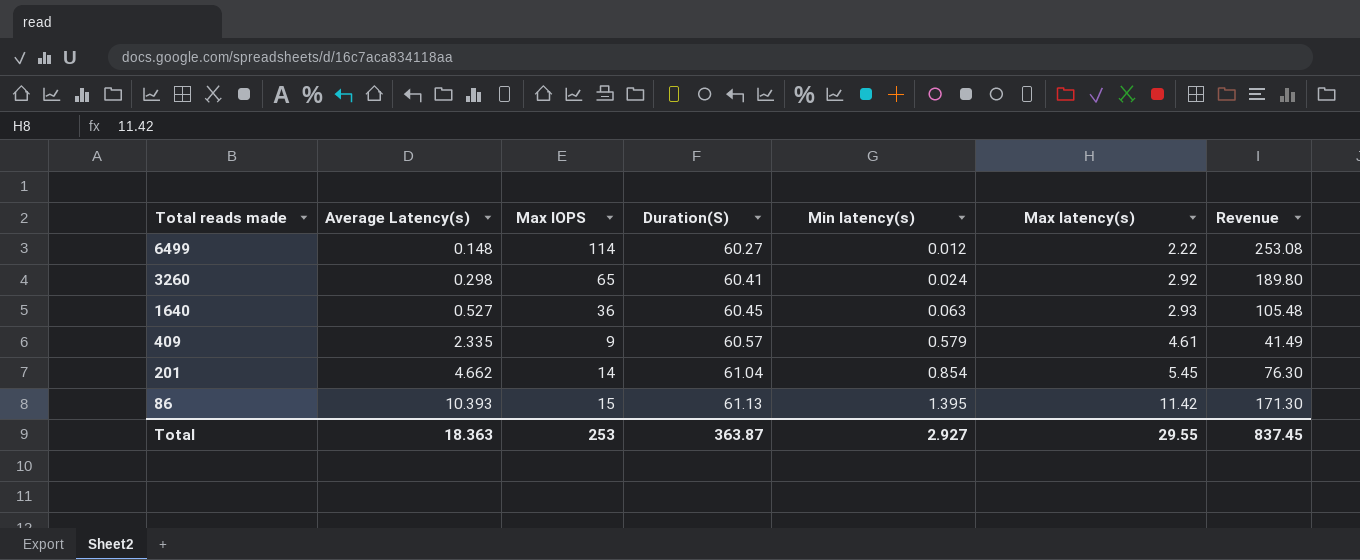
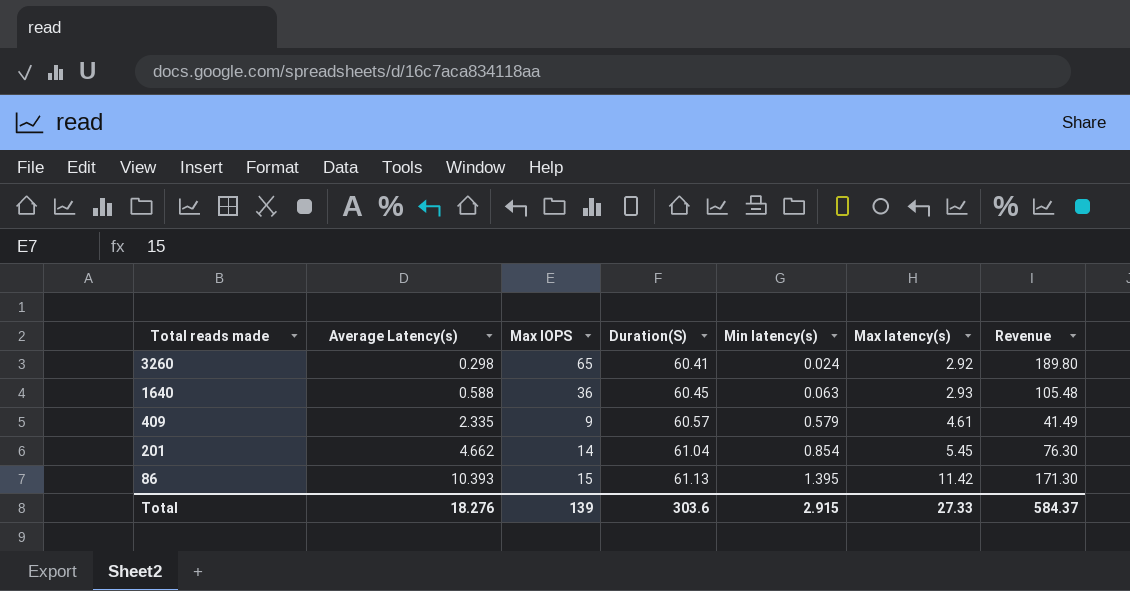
row 6499: 0.148 | 114 | 60.27 | 0.012 | 2.22 | 253.08 -> none
1640 | Average Latency(s): 0.527 -> 0.588
Total | Average Latency(s): 18.363 -> 18.276
Total | Max IOPS: 253 -> 139
Total | Duration(S): 363.87 -> 303.6
Total | Min latency(s): 2.927 -> 2.915
Total | Max latency(s): 29.55 -> 27.33
Total | Revenue: 837.45 -> 584.37

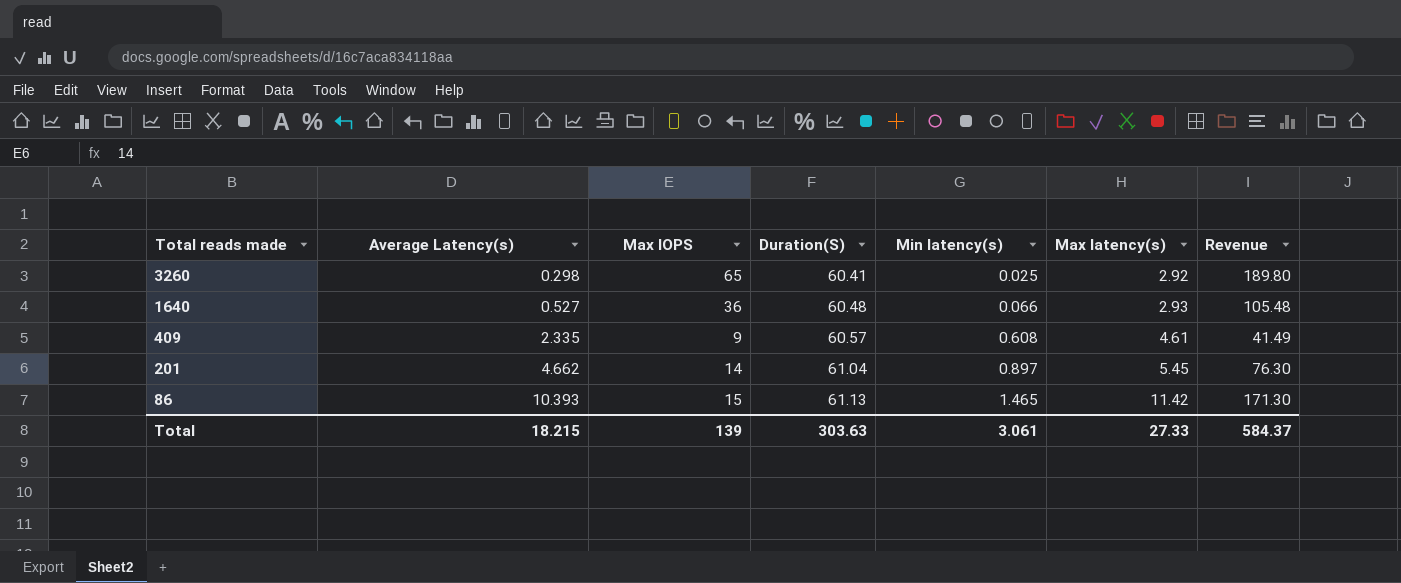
3260 | Min latency(s): 0.024 -> 0.025
1640 | Average Latency(s): 0.588 -> 0.527
1640 | Duration(S): 60.45 -> 60.48
1640 | Min latency(s): 0.063 -> 0.066
409 | Min latency(s): 0.579 -> 0.608
201 | Min latency(s): 0.854 -> 0.897
86 | Min latency(s): 1.395 -> 1.465
Total | Average Latency(s): 18.276 -> 18.215
Total | Duration(S): 303.6 -> 303.63
Total | Min latency(s): 2.915 -> 3.061

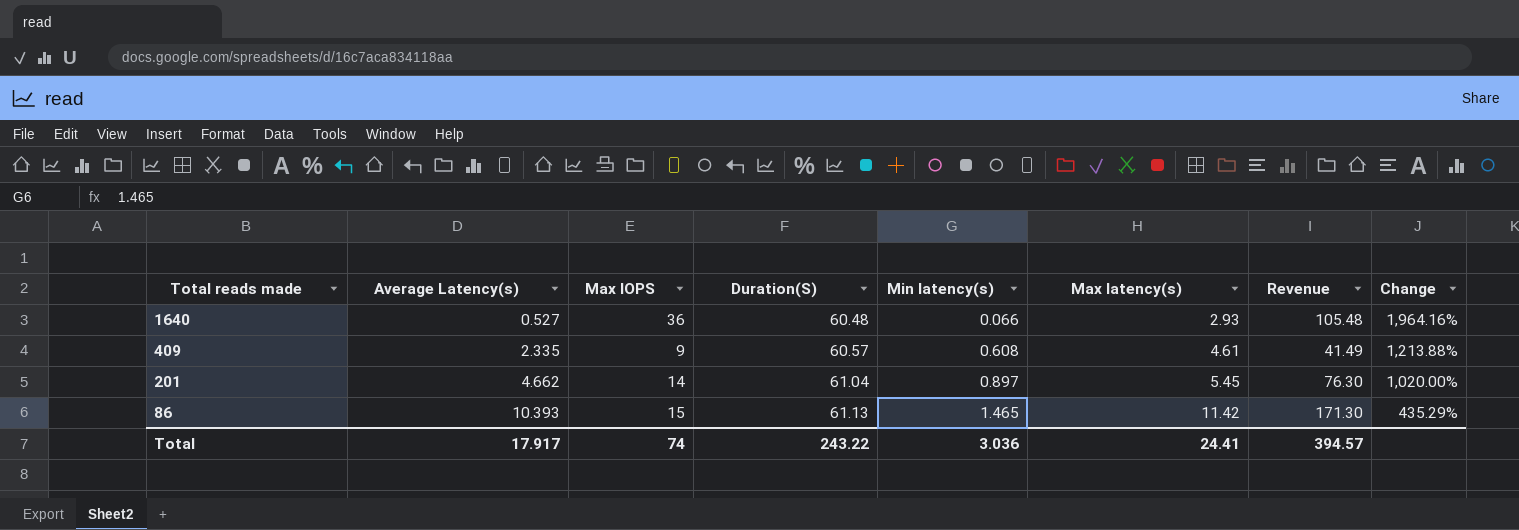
column Change | formula: none -> ([Duration(S)] - [Max latency(s)]) / [Max latency(s)]
row 3260: 0.298 | 65 | 60.41 | 0.025 | 2.92 | 189.80 -> none
Total | Average Latency(s): 18.215 -> 17.917
Total | Max IOPS: 139 -> 74
Total | Duration(S): 303.63 -> 243.22
Total | Min latency(s): 3.061 -> 3.036
Total | Max latency(s): 27.33 -> 24.41
Total | Revenue: 584.37 -> 394.57

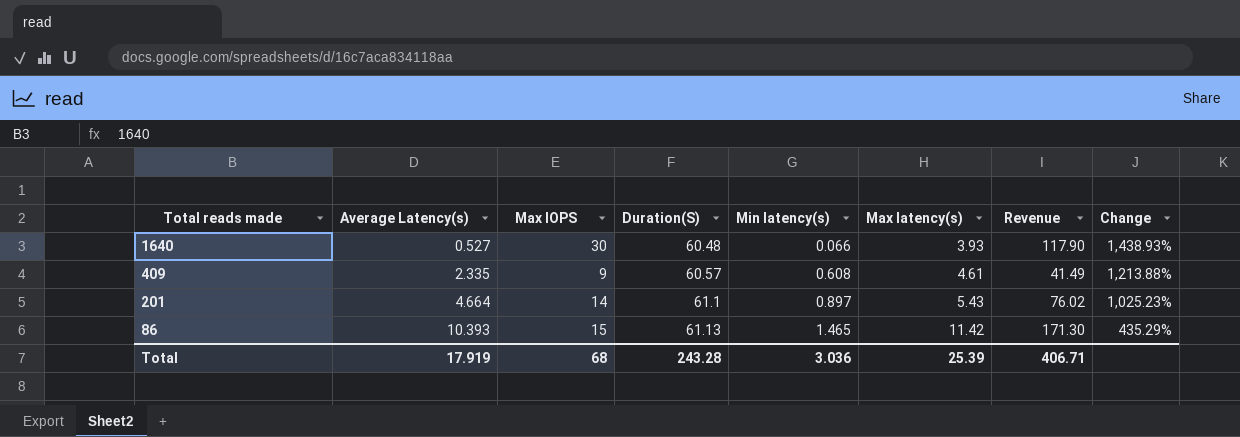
1640 | Max IOPS: 36 -> 30
1640 | Max latency(s): 2.93 -> 3.93
1640 | Revenue: 105.48 -> 117.90
1640 | Change: 1,964.16% -> 1,438.93%
201 | Average Latency(s): 4.662 -> 4.664
201 | Duration(S): 61.04 -> 61.1
201 | Max latency(s): 5.45 -> 5.43
201 | Revenue: 76.30 -> 76.02
201 | Change: 1,020.00% -> 1,025.23%
Total | Average Latency(s): 17.917 -> 17.919
Total | Max IOPS: 74 -> 68
Total | Duration(S): 243.22 -> 243.28
Total | Max latency(s): 24.41 -> 25.39
Total | Revenue: 394.57 -> 406.71

